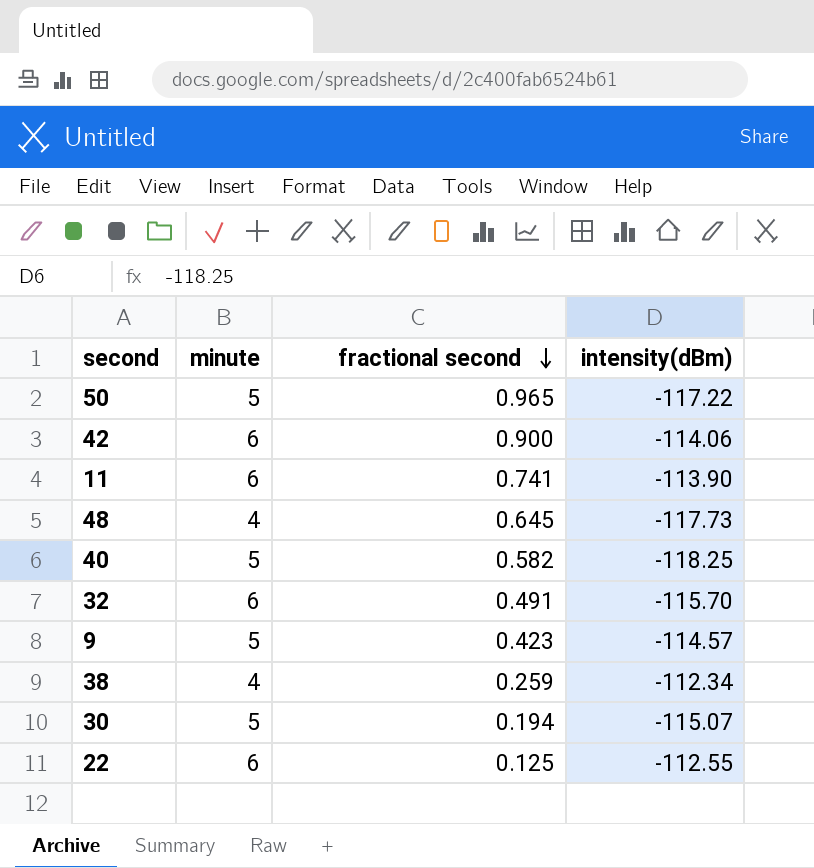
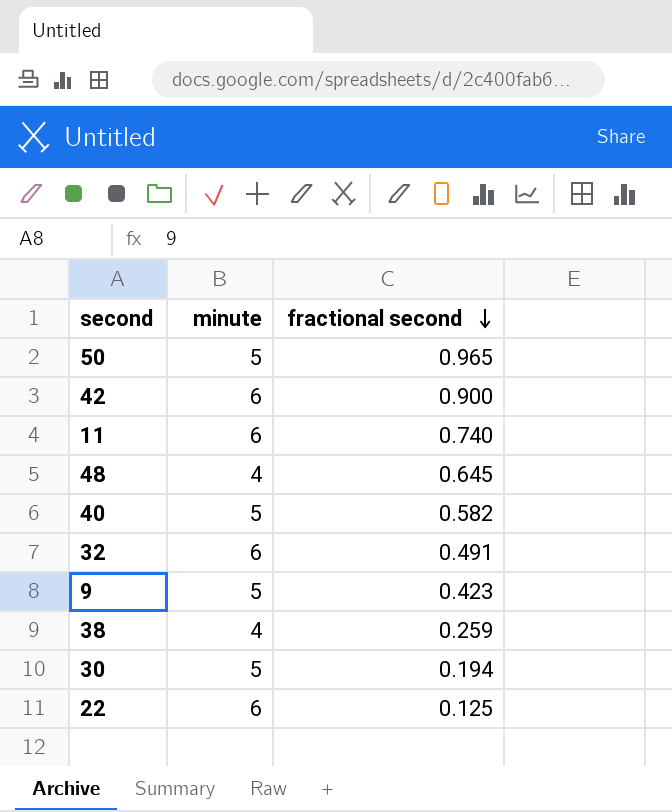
column intensity(dBm) | position: 4 -> none
11 | fractional second: 0.741 -> 0.740

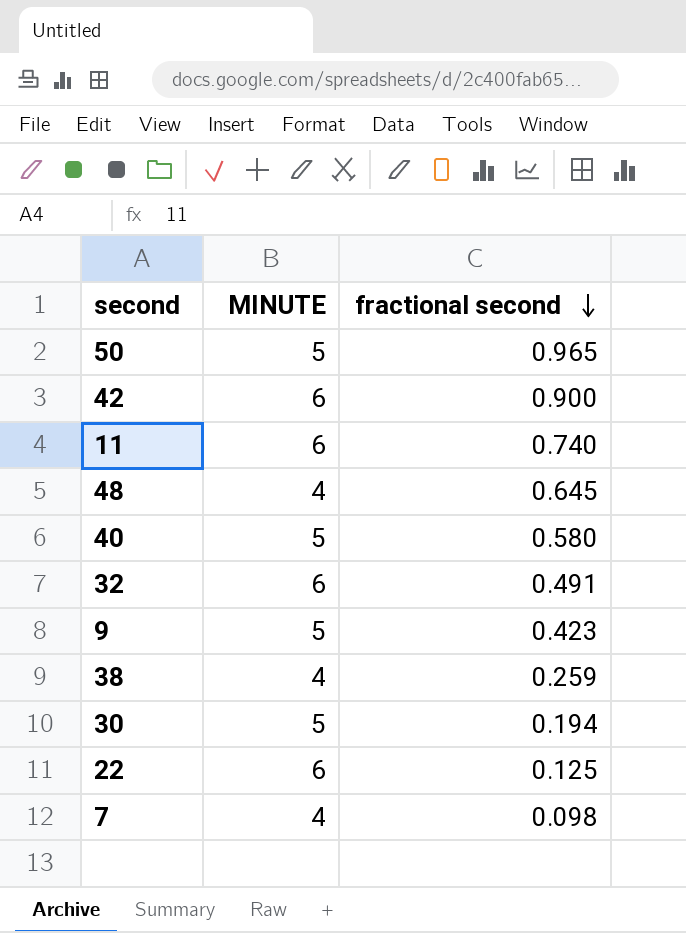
column name: minute -> MINUTE
40 | fractional second: 0.582 -> 0.580
row 7: none -> 4 | 0.098

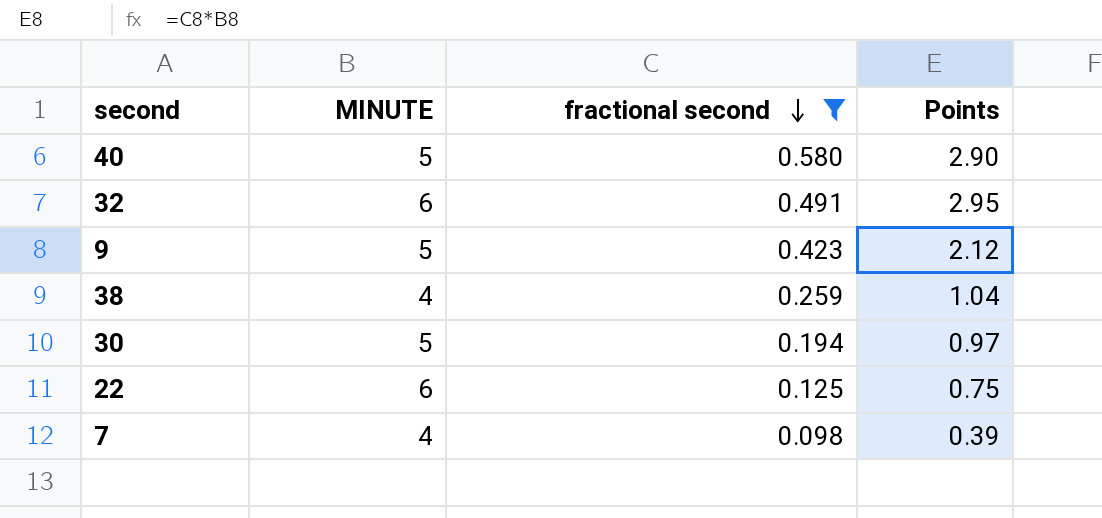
filter: none -> fractional second <= 0.580
column Points | formula: none -> [MINUTE] * [fractional second]

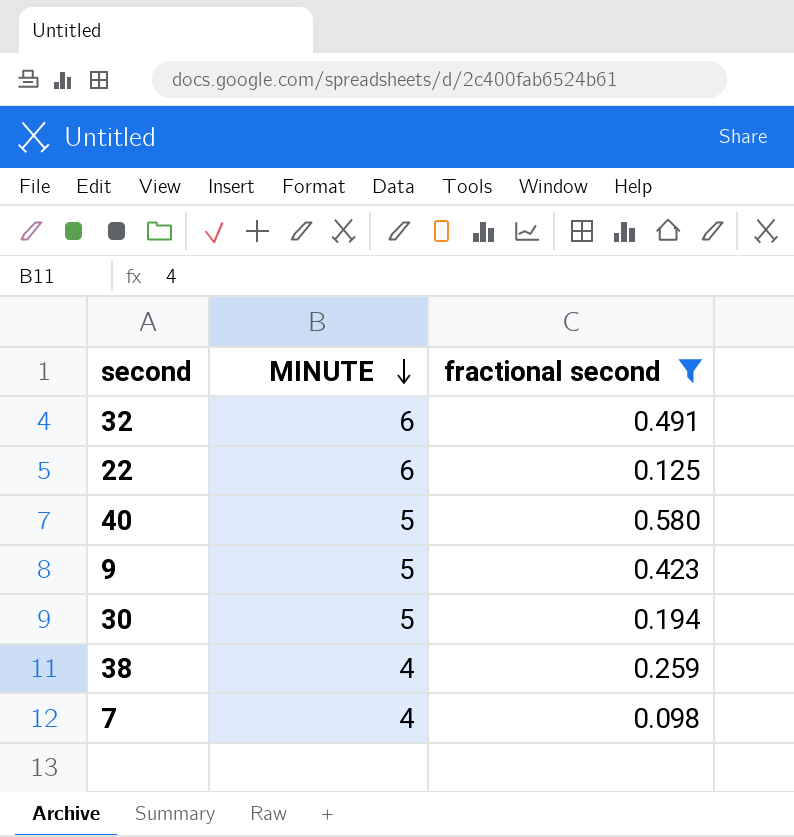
row order: fractional second descending -> MINUTE descending
column Points | formula: [MINUTE] * [fractional second] -> none

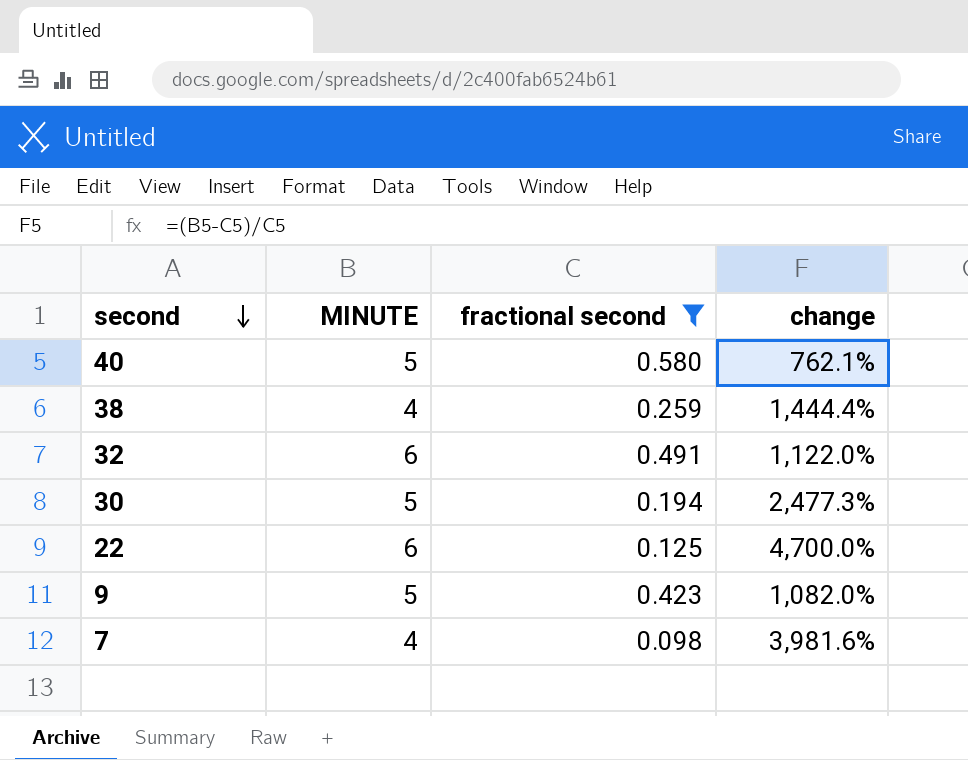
row order: MINUTE descending -> second descending
column change | formula: none -> ([MINUTE] - [fractional second]) / [fractional second]

